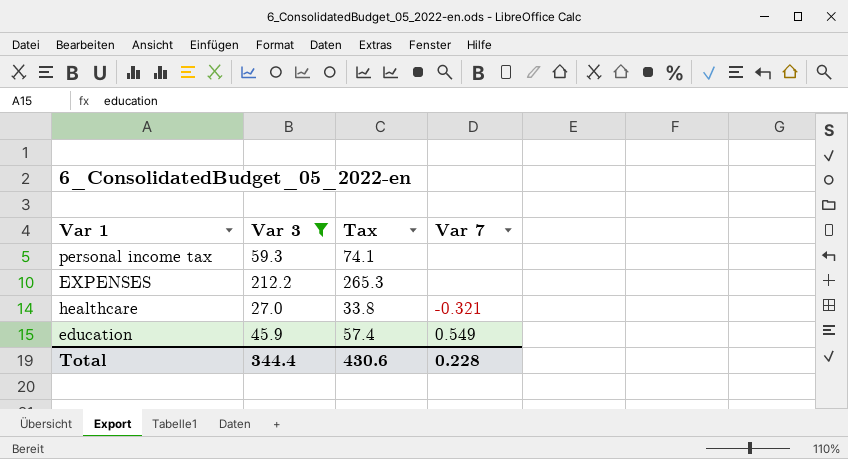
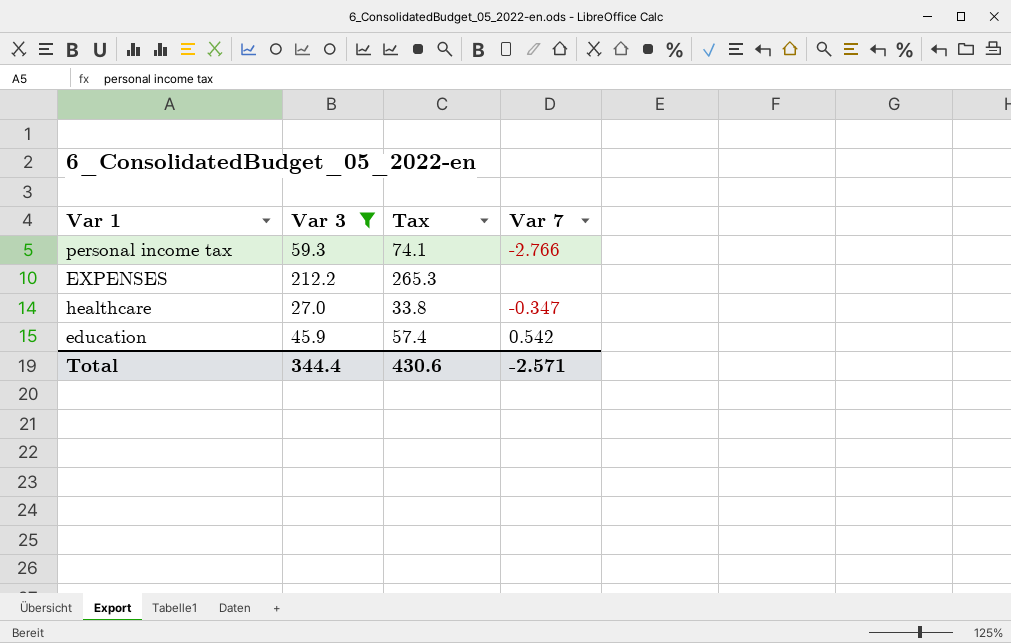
personal income tax | Var 7: none -> -2.766
healthcare | Var 7: -0.321 -> -0.347
education | Var 7: 0.549 -> 0.542
Total | Var 7: 0.228 -> -2.571

